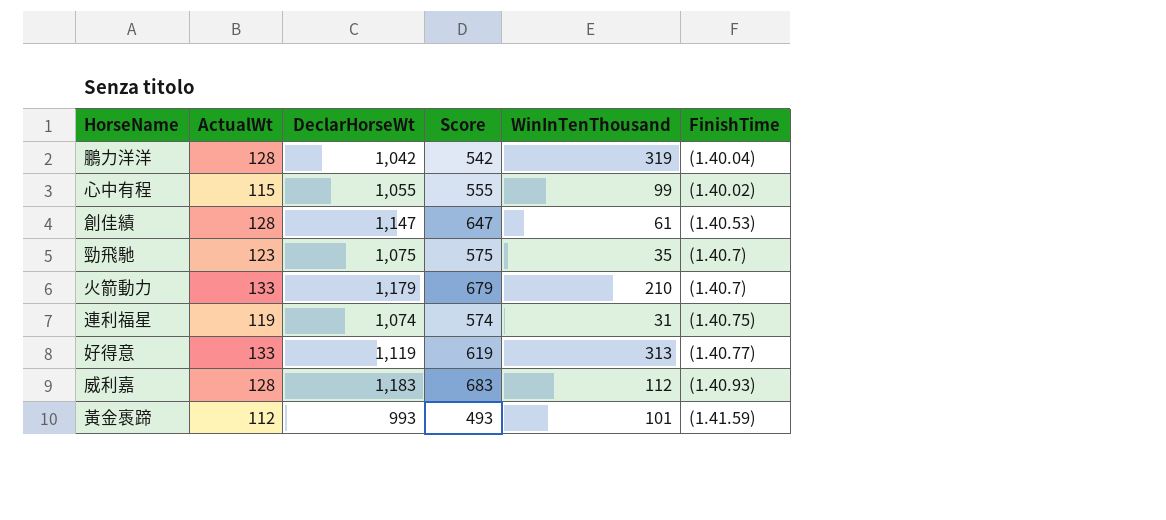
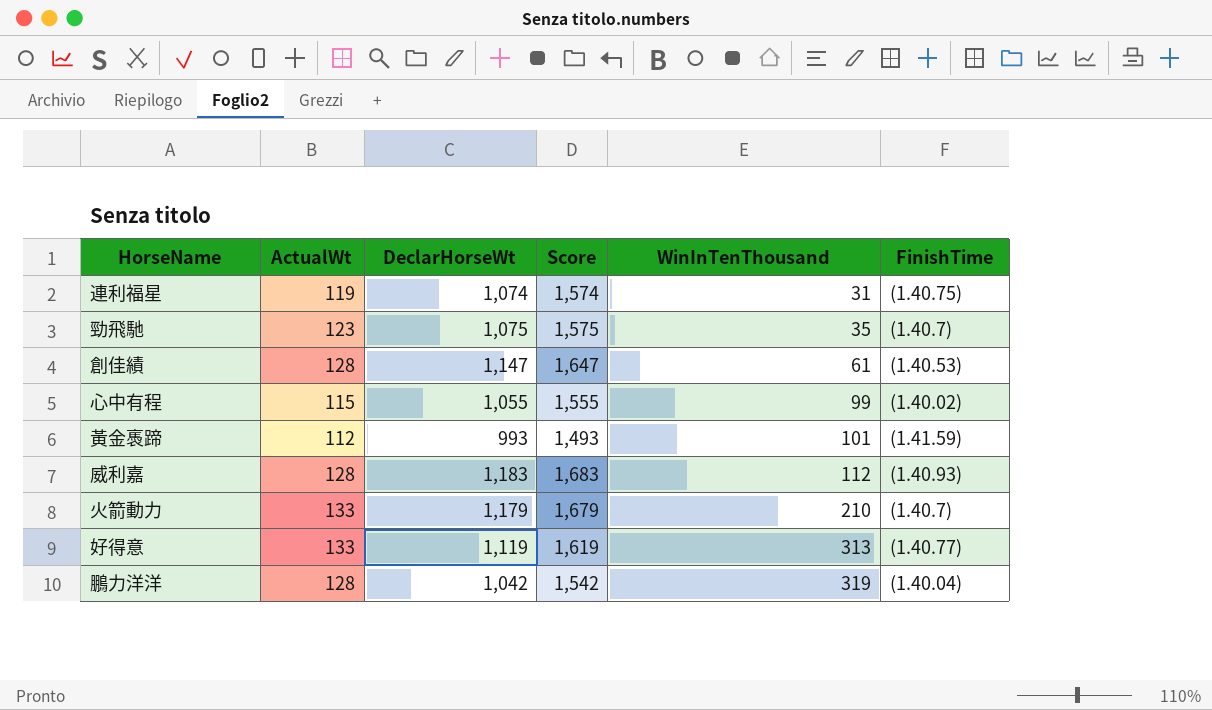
row order: none -> WinInTenThousand ascending
column Score | formula: [DeclarHorseWt] - 500 -> [DeclarHorseWt] + 500

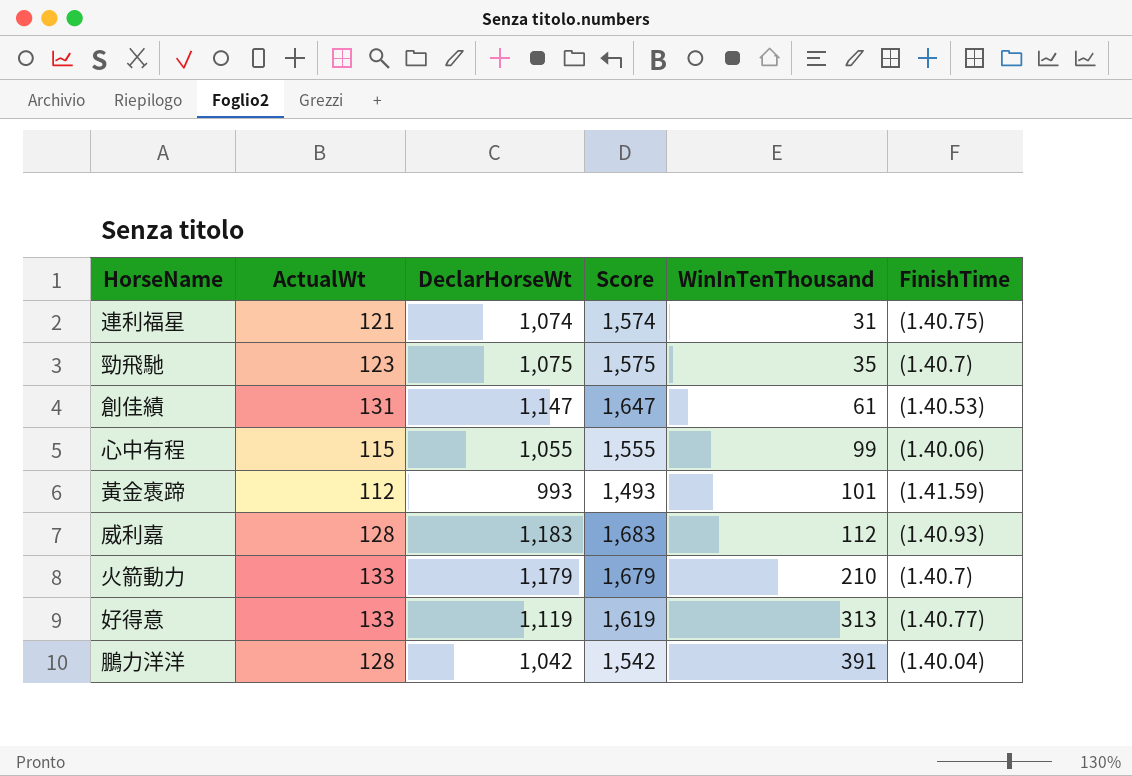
連利福星 | ActualWt: 119 -> 121
創佳績 | ActualWt: 128 -> 131
心中有程 | FinishTime: (1.40.02) -> (1.40.06)
鵬力洋洋 | WinInTenThousand: 319 -> 391

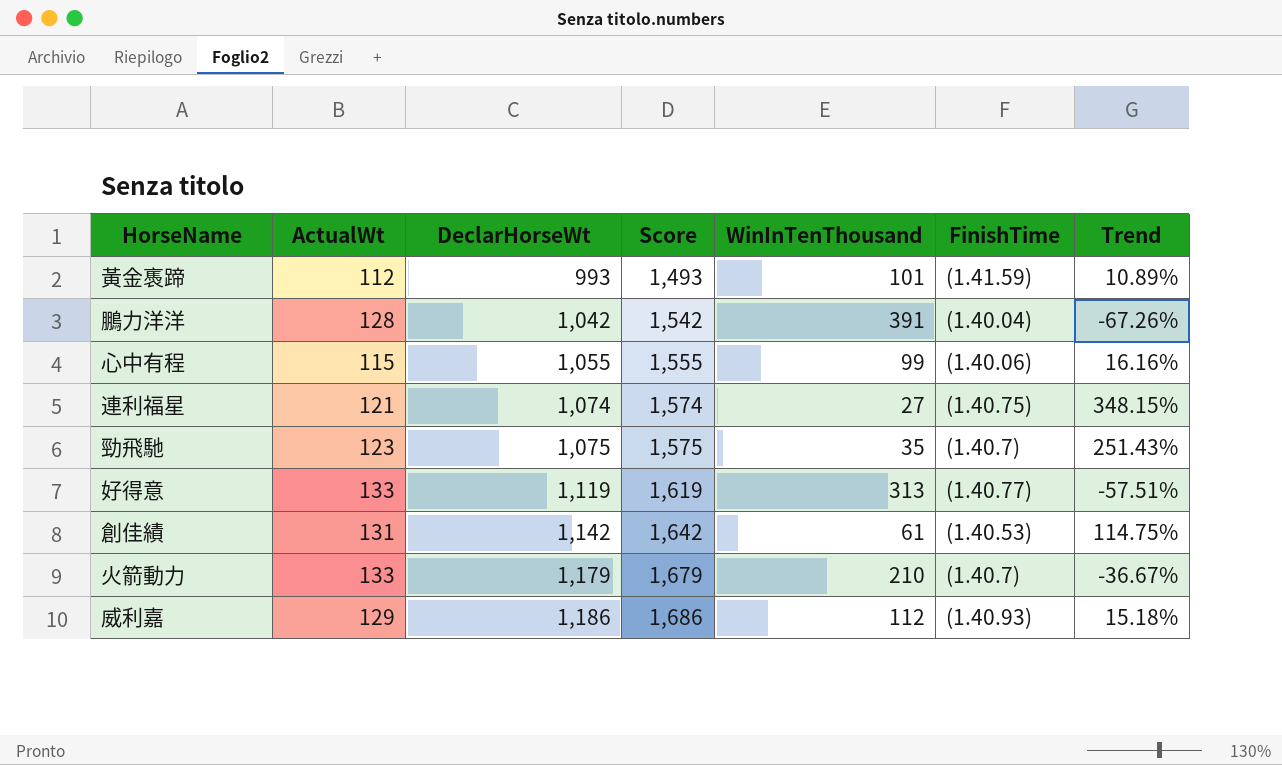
row order: WinInTenThousand ascending -> DeclarHorseWt ascending
column Trend | formula: none -> ([ActualWt] - [WinInTenThousand]) / [WinInTenThousand]
連利福星 | WinInTenThousand: 31 -> 27
創佳績 | DeclarHorseWt: 1,147 -> 1,142
創佳績 | Score: 1,647 -> 1,642
威利嘉 | ActualWt: 128 -> 129
威利嘉 | DeclarHorseWt: 1,183 -> 1,186
威利嘉 | Score: 1,683 -> 1,686

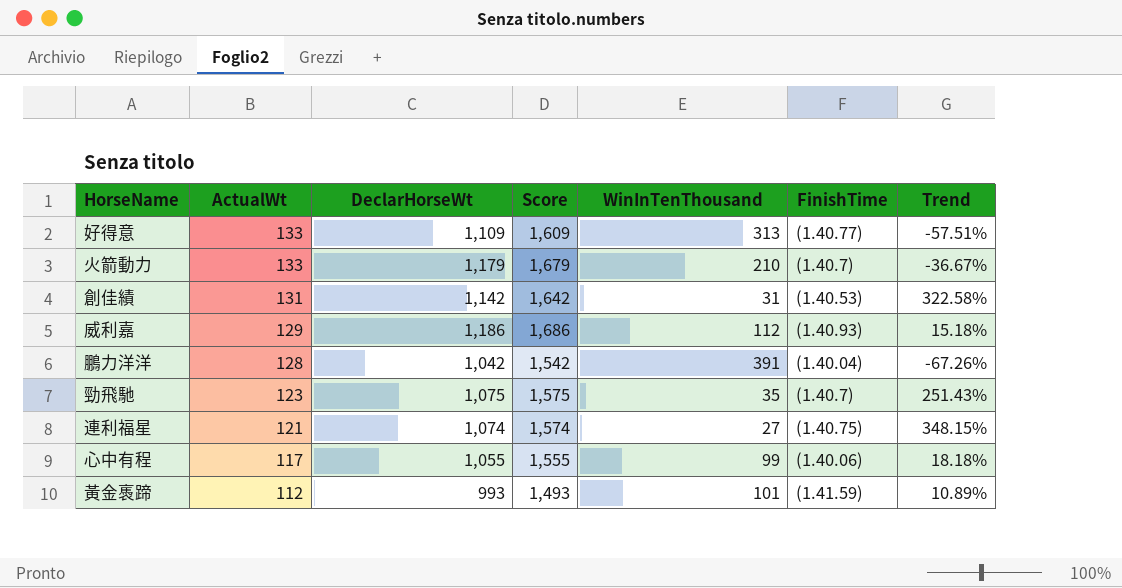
row order: DeclarHorseWt ascending -> ActualWt descending
好得意 | DeclarHorseWt: 1,119 -> 1,109
好得意 | Score: 1,619 -> 1,609
創佳績 | WinInTenThousand: 61 -> 31
創佳績 | Trend: 114.75% -> 322.58%
心中有程 | ActualWt: 115 -> 117
心中有程 | Trend: 16.16% -> 18.18%

